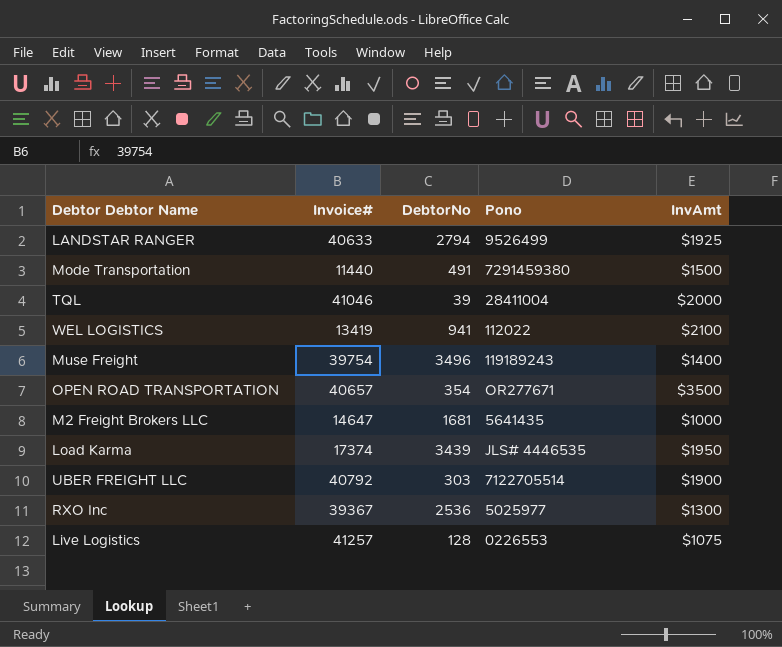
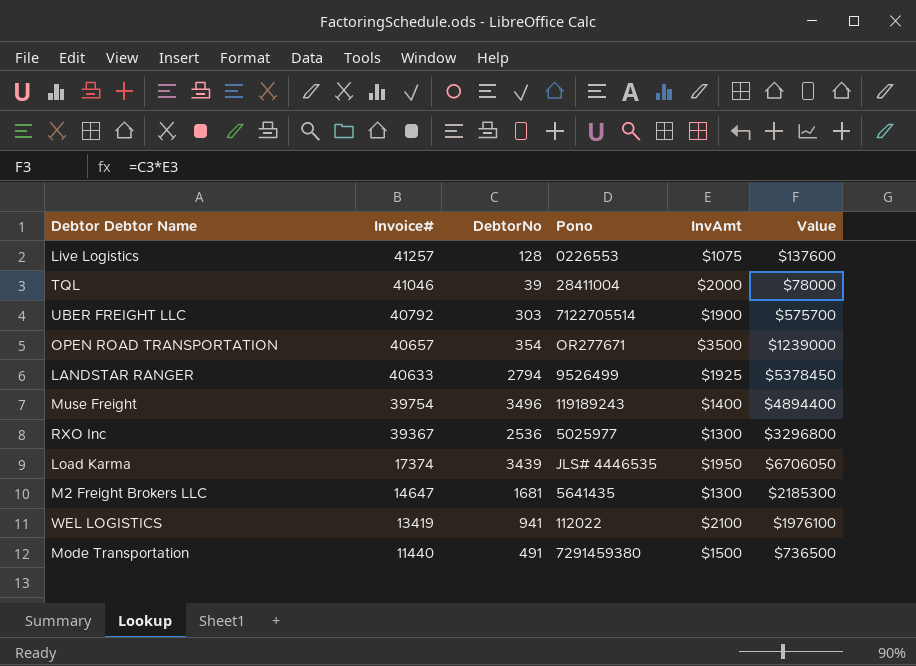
row order: none -> Invoice# descending
column Value | formula: none -> [DebtorNo] * [InvAmt]
M2 Freight Brokers LLC | InvAmt: $1000 -> $1300

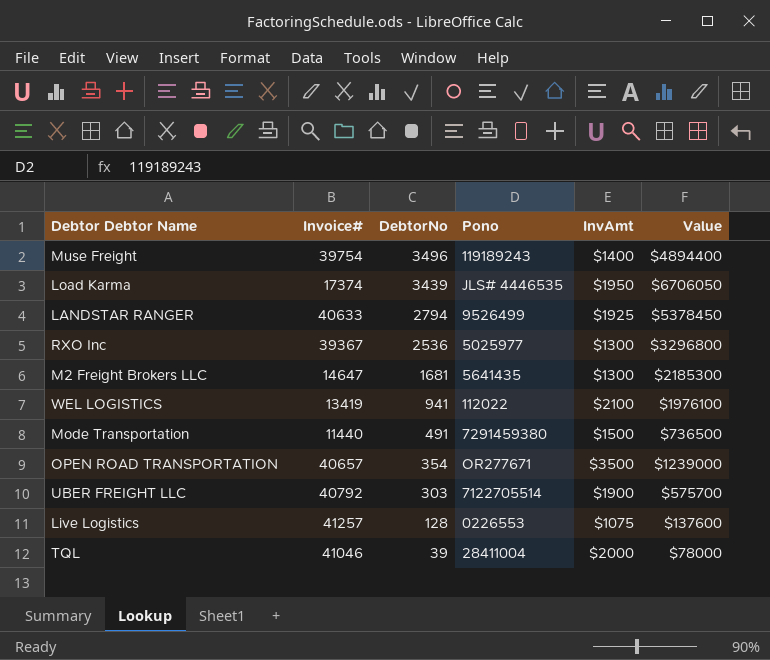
row order: Invoice# descending -> DebtorNo descending

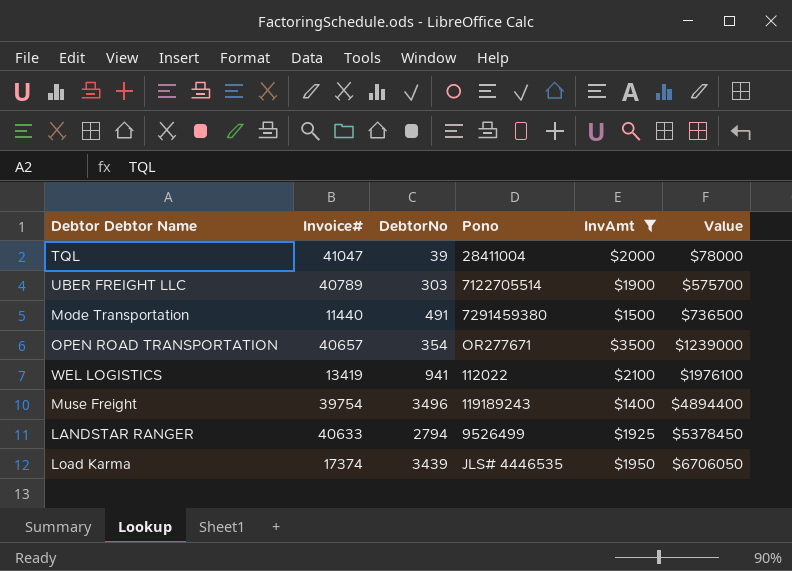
filter: none -> InvAmt >= $1400
row order: DebtorNo descending -> Value ascending
TQL | Invoice#: 41046 -> 41047
UBER FREIGHT LLC | Invoice#: 40792 -> 40789

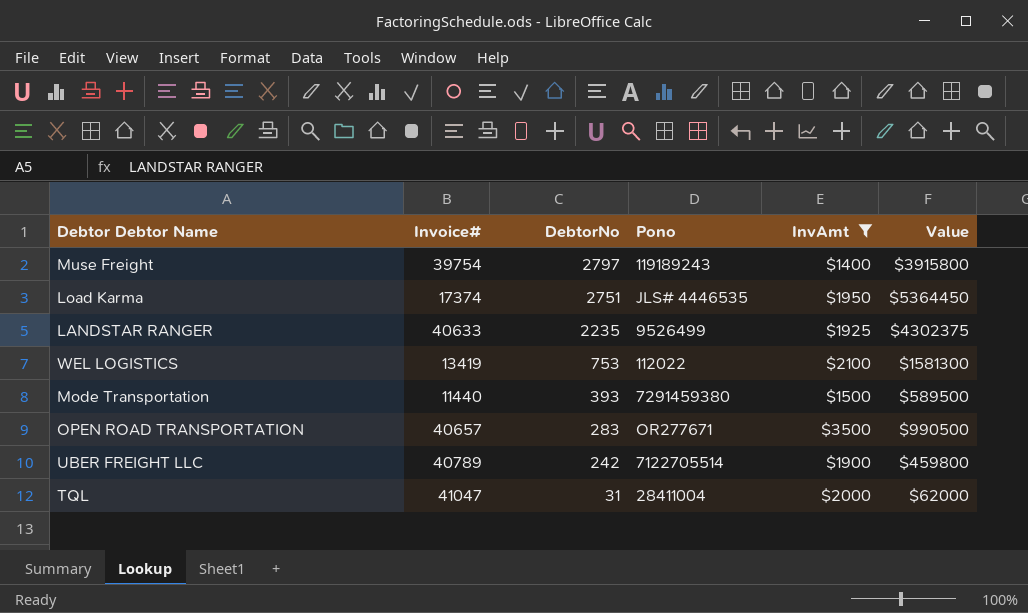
row order: Value ascending -> DebtorNo descending
Muse Freight | DebtorNo: 3496 -> 2797
Muse Freight | Value: $4894400 -> $3915800
Load Karma | DebtorNo: 3439 -> 2751
Load Karma | Value: $6706050 -> $5364450
LANDSTAR RANGER | DebtorNo: 2794 -> 2235
LANDSTAR RANGER | Value: $5378450 -> $4302375
WEL LOGISTICS | DebtorNo: 941 -> 753
WEL LOGISTICS | Value: $1976100 -> $1581300
Mode Transportation | DebtorNo: 491 -> 393
Mode Transportation | Value: $736500 -> $589500
OPEN ROAD TRANSPORTATION | DebtorNo: 354 -> 283
OPEN ROAD TRANSPORTATION | Value: $1239000 -> $990500
UBER FREIGHT LLC | DebtorNo: 303 -> 242
UBER FREIGHT LLC | Value: $575700 -> $459800
TQL | DebtorNo: 39 -> 31
TQL | Value: $78000 -> $62000

